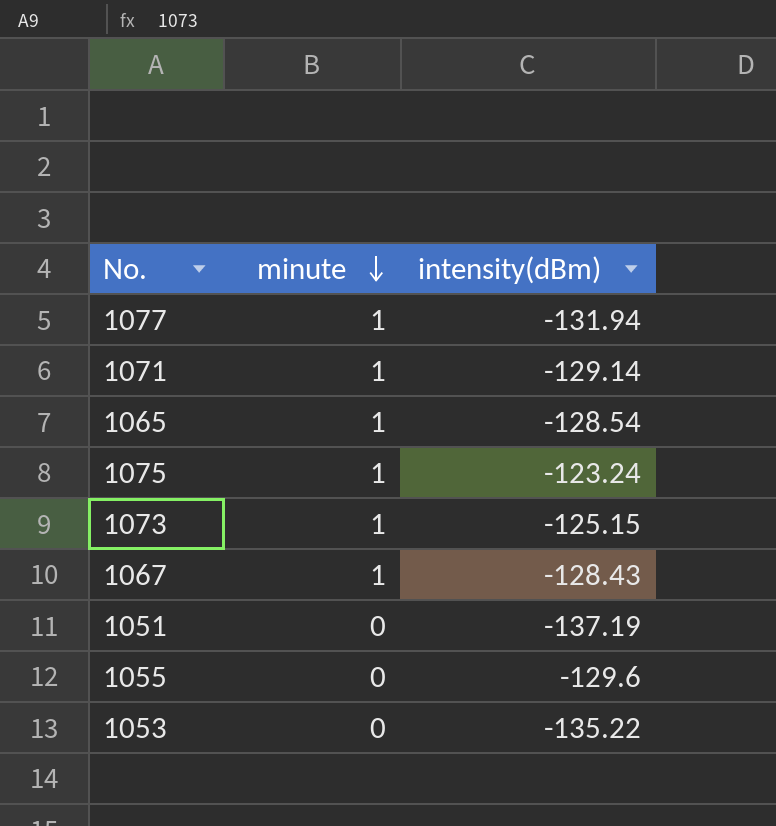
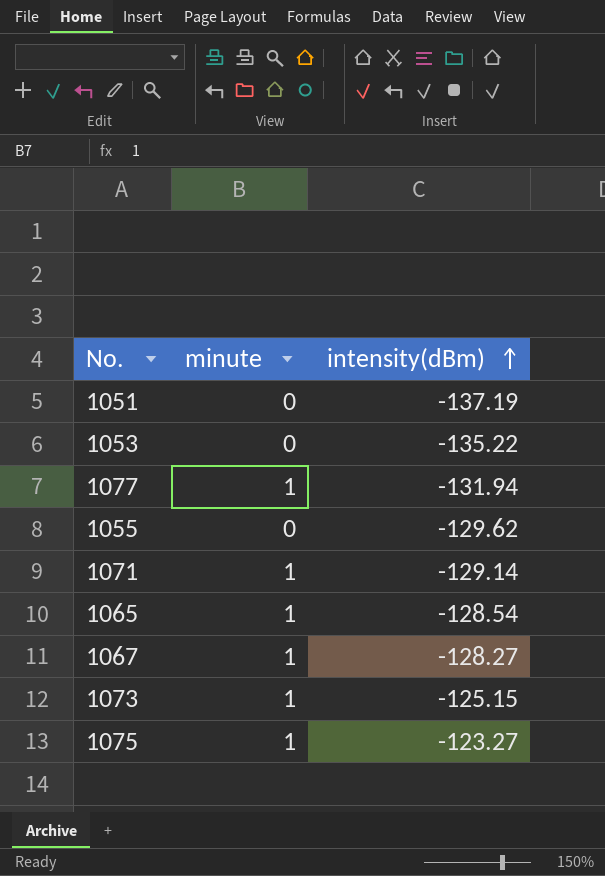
row order: minute descending -> intensity(dBm) ascending
1055 | intensity(dBm): -129.6 -> -129.62
1067 | intensity(dBm): -128.43 -> -128.27
1075 | intensity(dBm): -123.24 -> -123.27

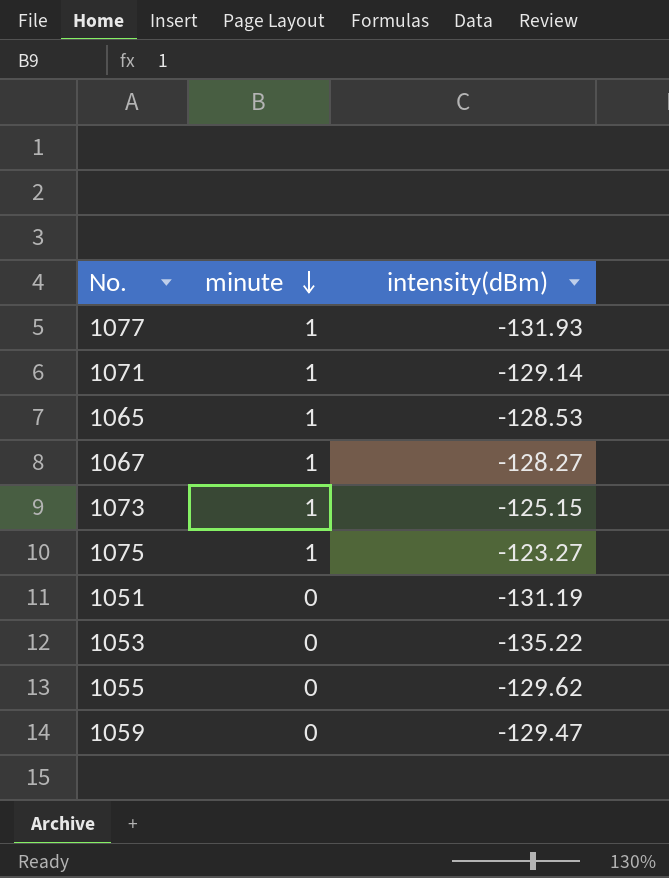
row order: intensity(dBm) ascending -> minute descending
1077 | intensity(dBm): -131.94 -> -131.93
1065 | intensity(dBm): -128.54 -> -128.53
1051 | intensity(dBm): -137.19 -> -131.19
row 1059: none -> 0 | -129.47

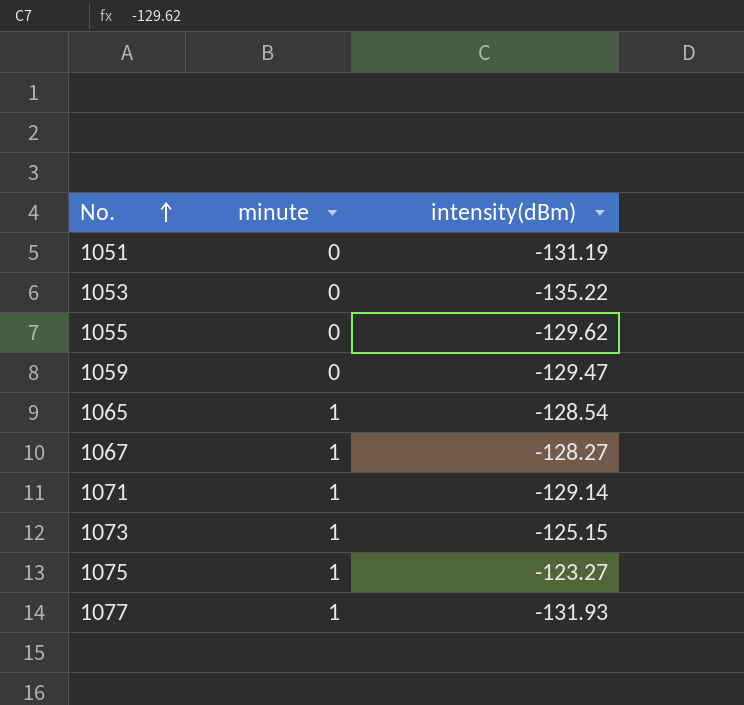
row order: minute descending -> No. ascending
1065 | intensity(dBm): -128.53 -> -128.54

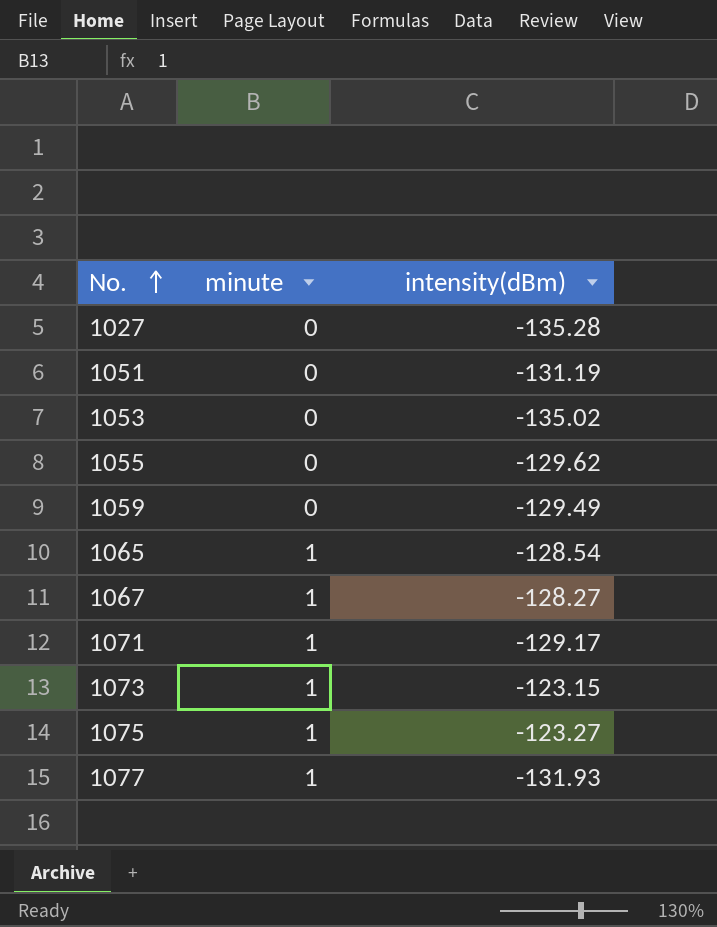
row 1027: none -> 0 | -135.28
1053 | intensity(dBm): -135.22 -> -135.02
1059 | intensity(dBm): -129.47 -> -129.49
1071 | intensity(dBm): -129.14 -> -129.17
1073 | intensity(dBm): -125.15 -> -123.15

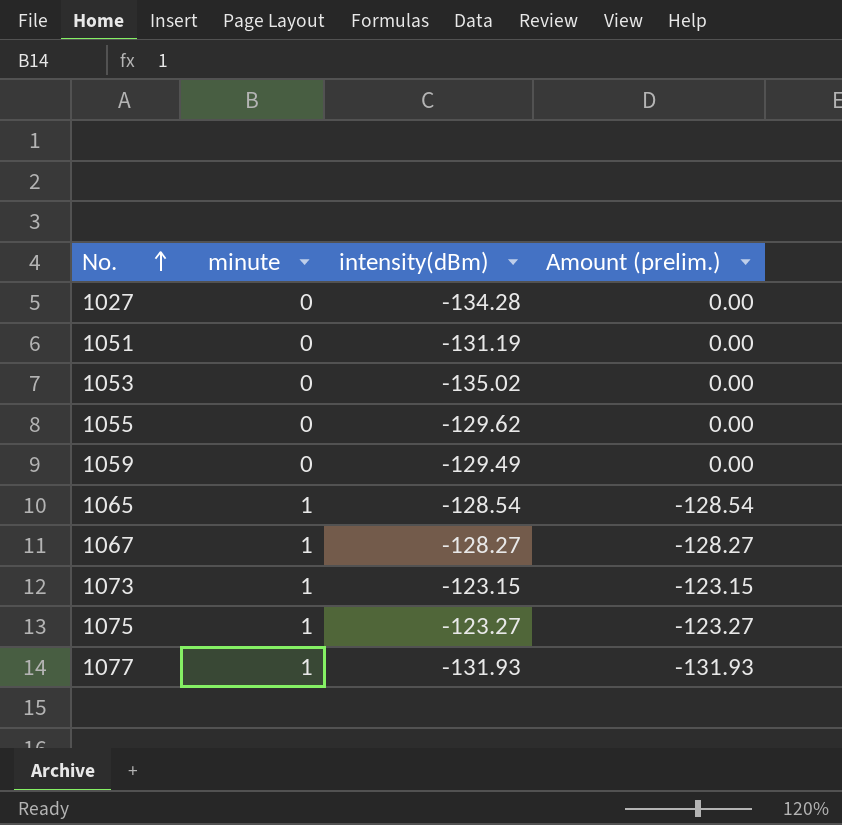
column Amount (prelim.) | formula: none -> [minute] * [intensity(dBm)]
row 1071: 1 | -129.17 -> none
1027 | intensity(dBm): -135.28 -> -134.28

